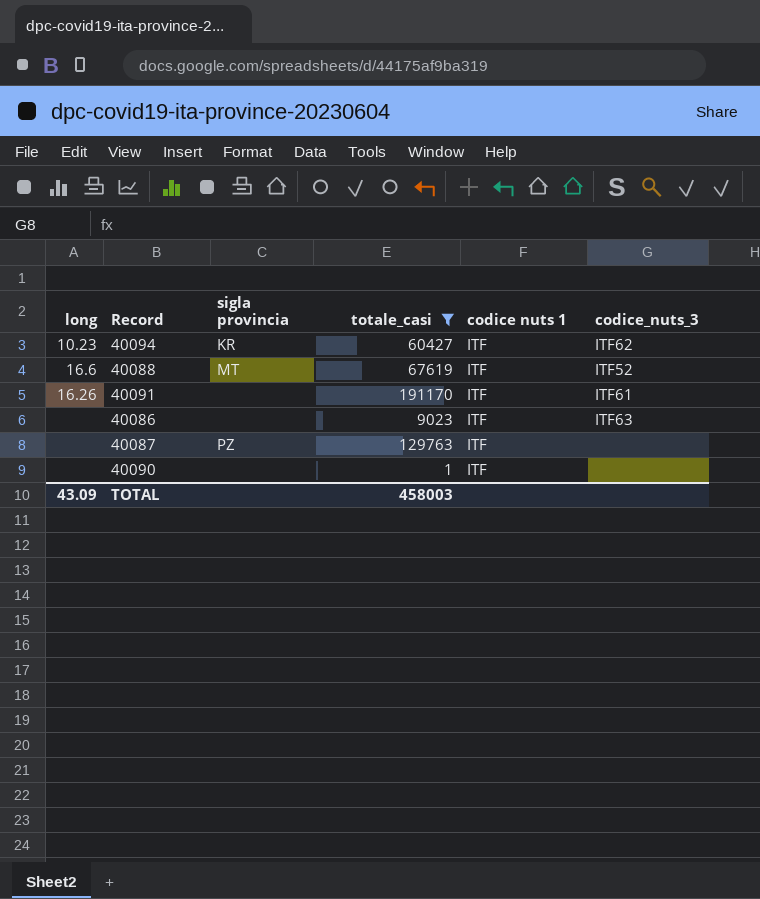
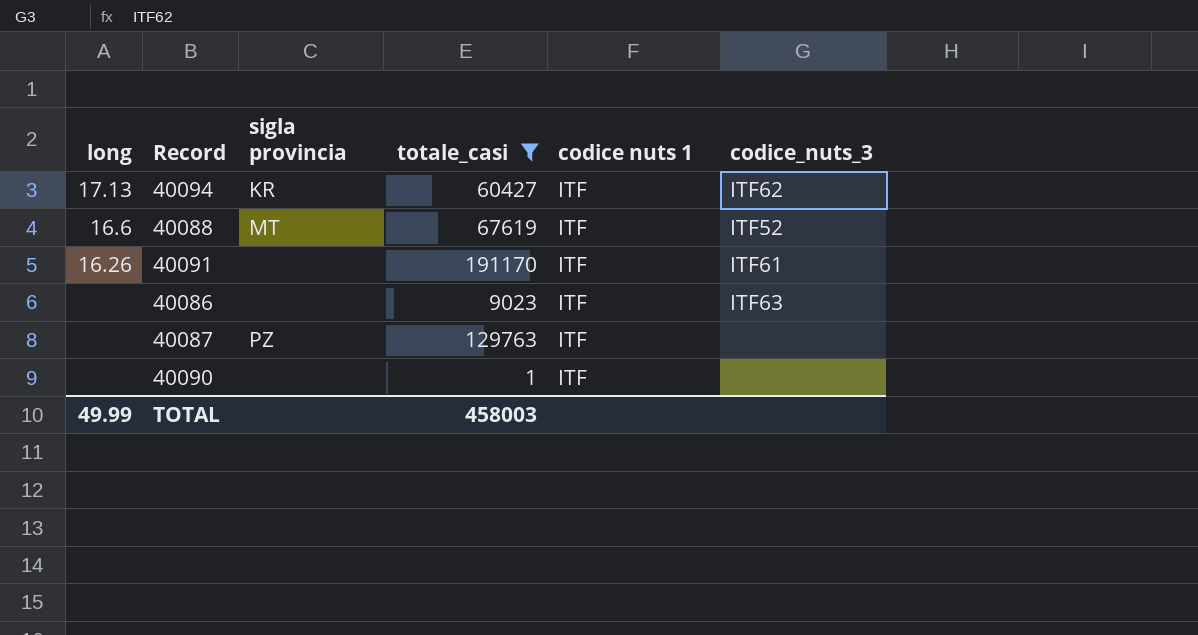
40094 | long: 10.23 -> 17.13
TOTAL | long: 43.09 -> 49.99

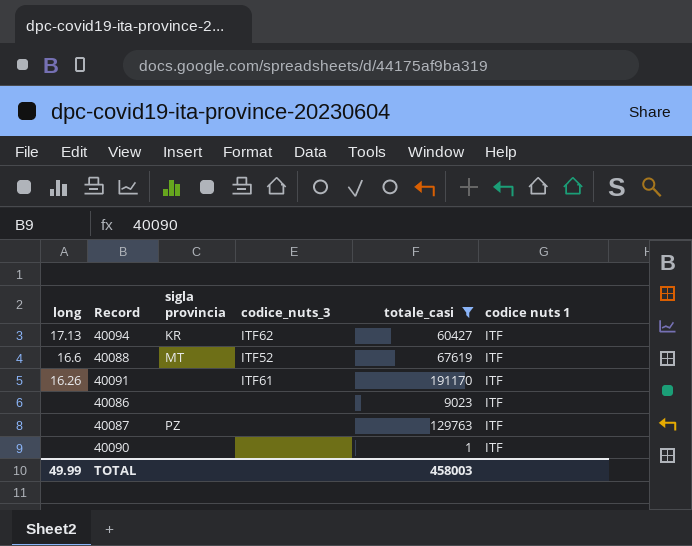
column codice_nuts_3 | position: 6 -> 4
40086 | codice_nuts_3: ITF63 -> none

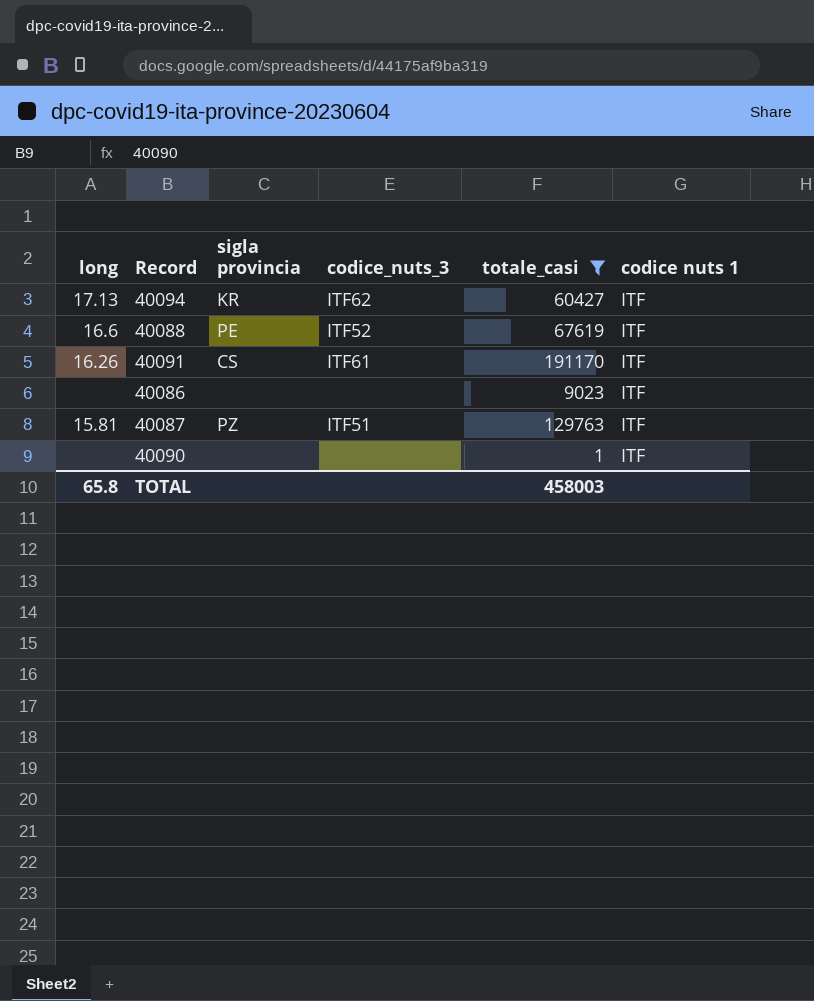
40088 | sigla provincia: MT -> PE
40091 | sigla provincia: none -> CS
40087 | long: none -> 15.81
40087 | codice_nuts_3: none -> ITF51
TOTAL | long: 49.99 -> 65.8

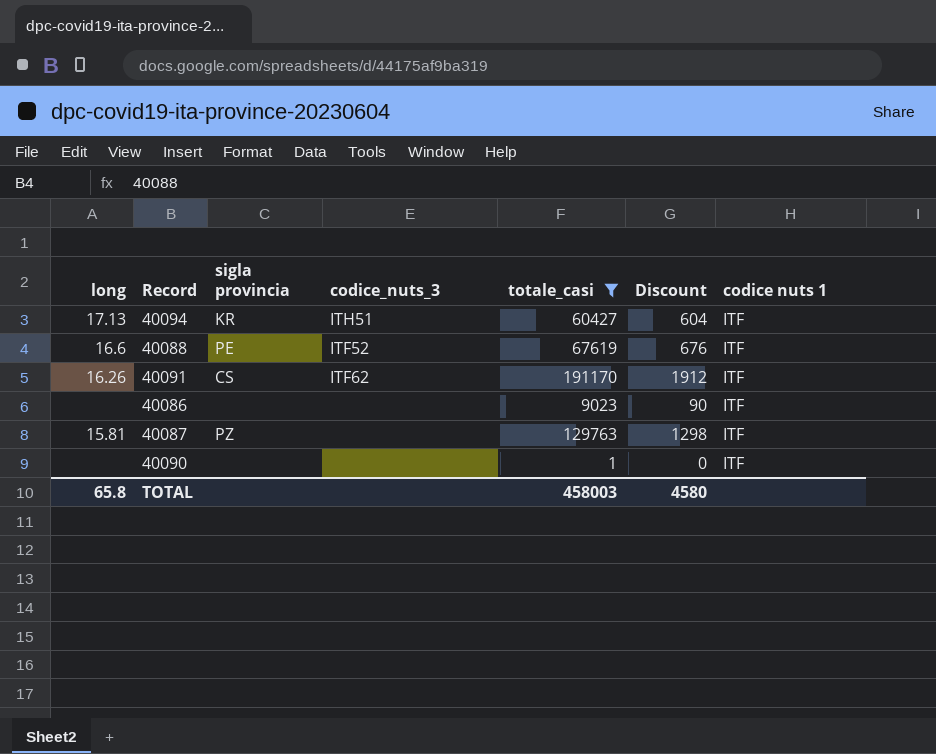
column Discount | formula: none -> [totale_casi] * 0.01
40094 | codice_nuts_3: ITF62 -> ITH51
40091 | codice_nuts_3: ITF61 -> ITF62
40087 | codice_nuts_3: ITF51 -> none

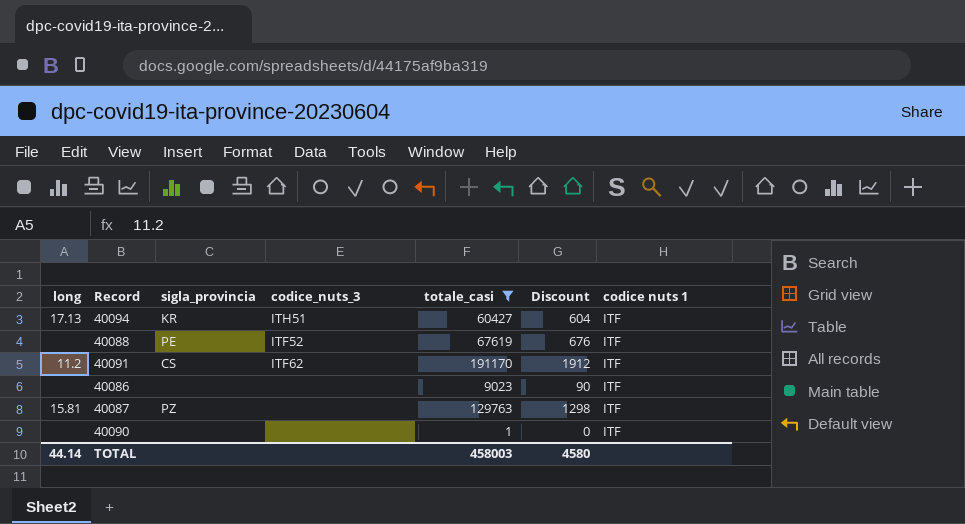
column name: sigla provincia -> sigla_provincia
40088 | long: 16.6 -> none
40091 | long: 16.26 -> 11.2
TOTAL | long: 65.8 -> 44.14

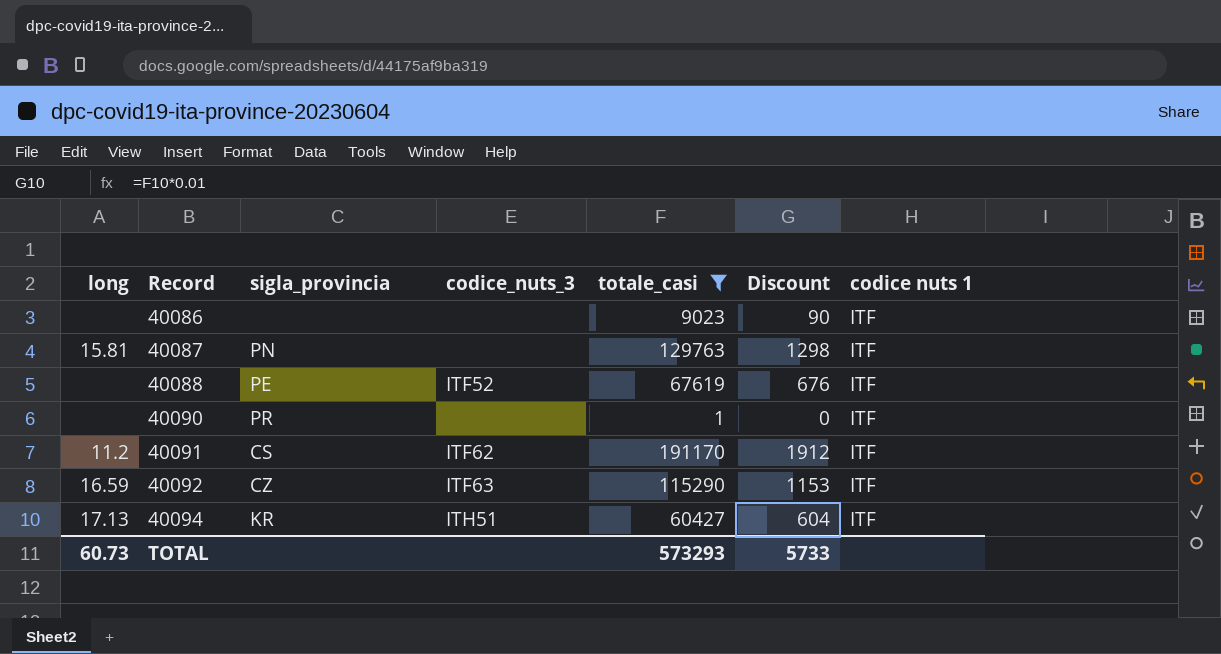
row order: none -> Record ascending
40087 | sigla_provincia: PZ -> PN
40090 | sigla_provincia: none -> PR
row 40092: none -> 16.59 | CZ | ITF63 | 115290 | 1153 | ITF
TOTAL | long: 44.14 -> 60.73
TOTAL | totale_casi: 458003 -> 573293
TOTAL | Discount: 4580 -> 5733

